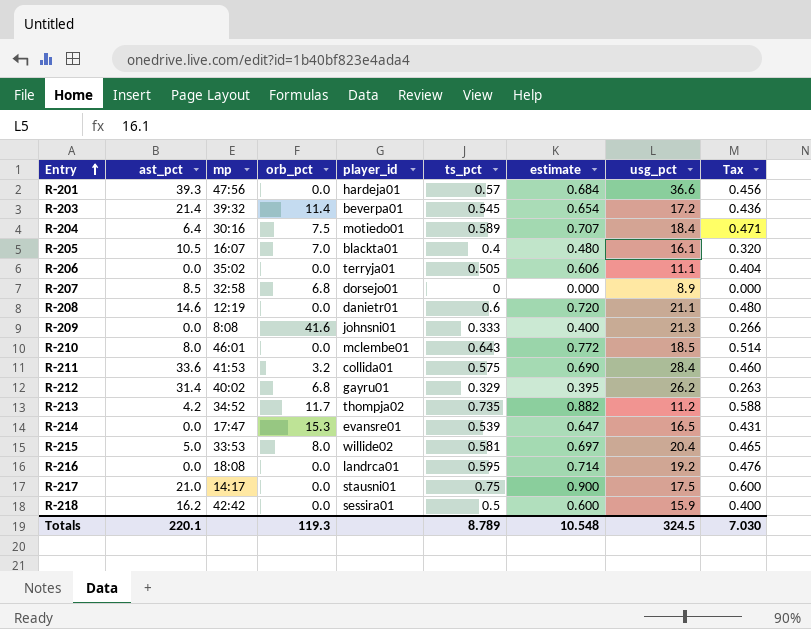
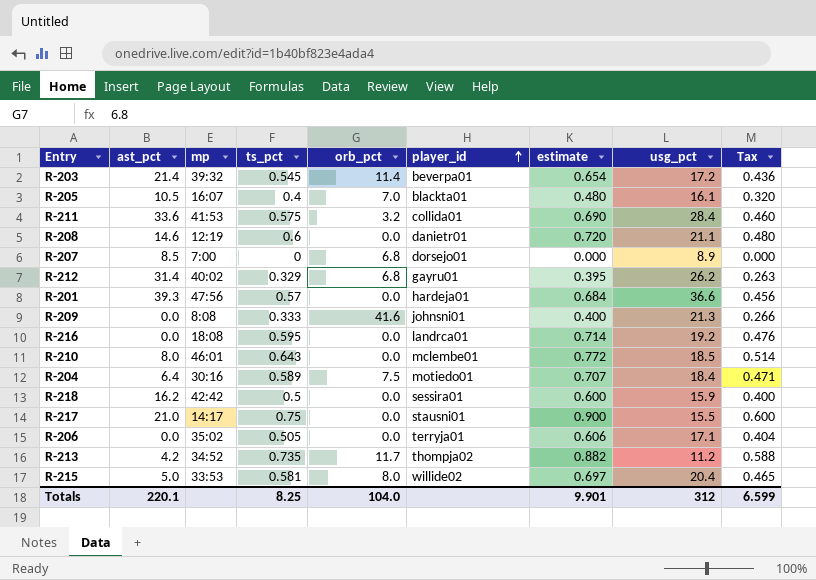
row order: Entry ascending -> player_id ascending
column ts_pct | position: 6 -> 4
row R-214: 0.0 | 17:47 | 15.3 | evansre01 | 0.539 | 0.647 | 16.5 | 0.431 -> none
R-207 | mp: 32:58 -> 7:00
R-217 | usg_pct: 17.5 -> 15.5
R-206 | usg_pct: 11.1 -> 17.1
Totals | ts_pct: 8.789 -> 8.25
Totals | orb_pct: 119.3 -> 104.0
Totals | estimate: 10.548 -> 9.901
Totals | usg_pct: 324.5 -> 312
Totals | Tax: 7.030 -> 6.599

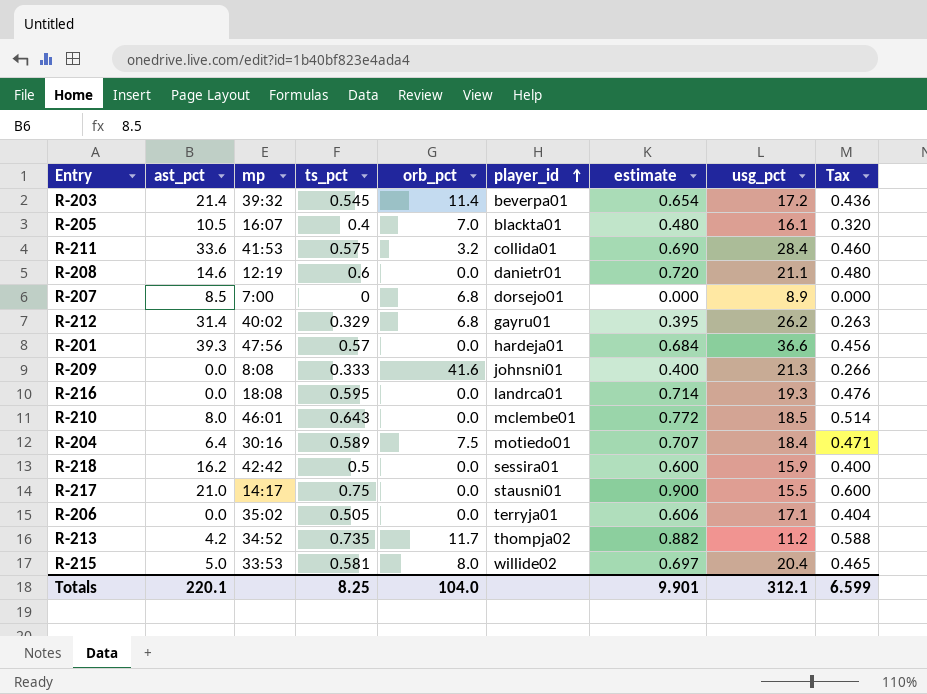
R-216 | usg_pct: 19.2 -> 19.3
Totals | usg_pct: 312 -> 312.1

